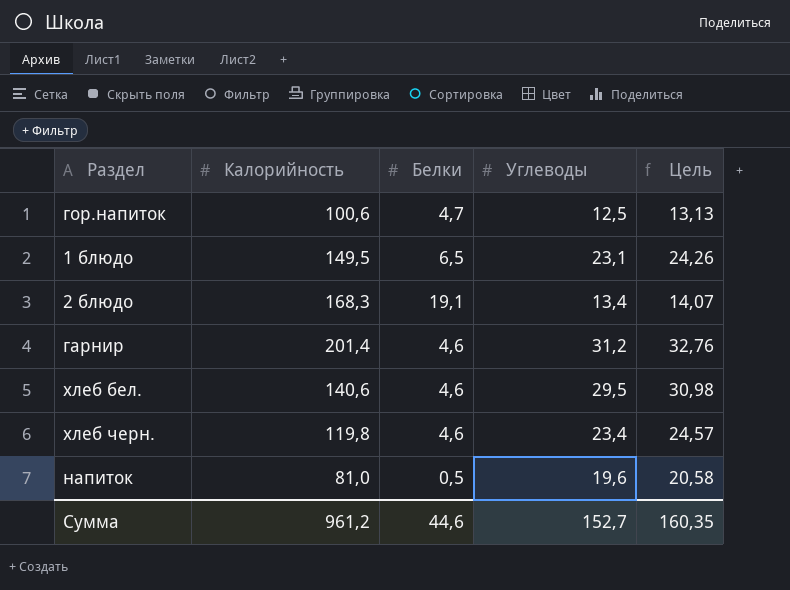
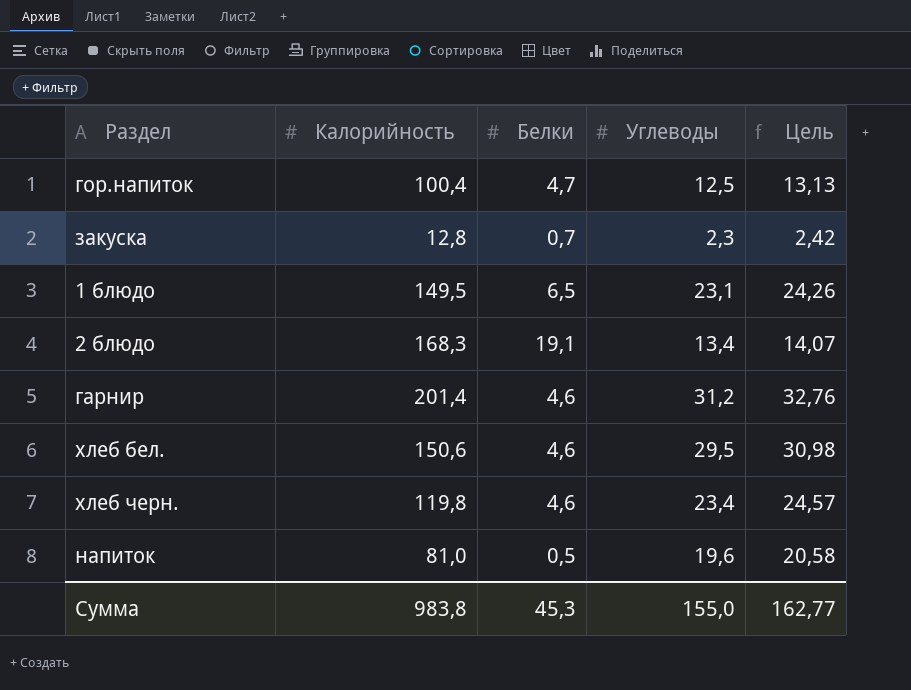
гор.напиток | Калорийность: 100,6 -> 100,4
row закуска: none -> 12,8 | 0,7 | 2,3 | 2,42
хлеб бел. | Калорийность: 140,6 -> 150,6
Сумма | Калорийность: 961,2 -> 983,8
Сумма | Белки: 44,6 -> 45,3
Сумма | Углеводы: 152,7 -> 155,0
Сумма | Цель: 160,35 -> 162,77

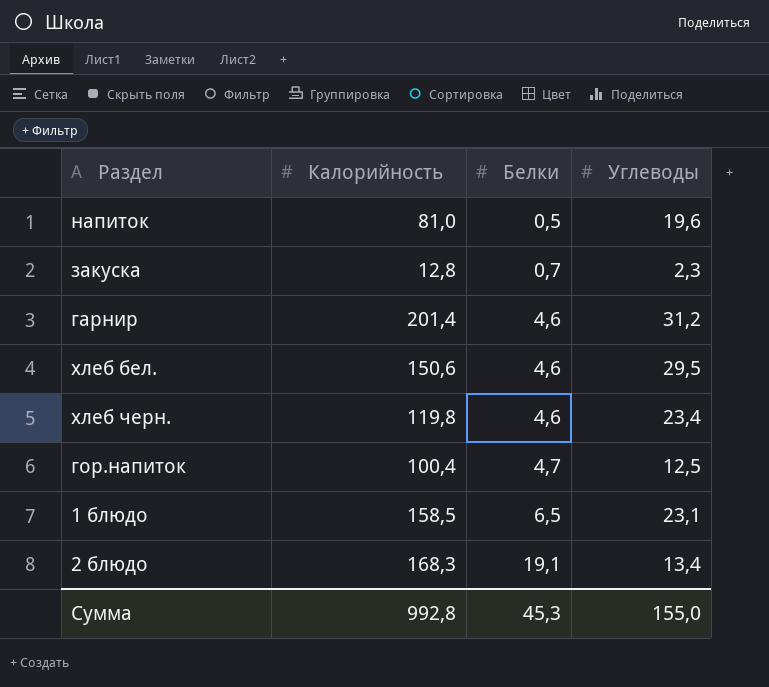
row order: none -> Белки ascending
column Цель | formula: [Углеводы] * 1,05 -> none
1 блюдо | Калорийность: 149,5 -> 158,5
Сумма | Калорийность: 983,8 -> 992,8

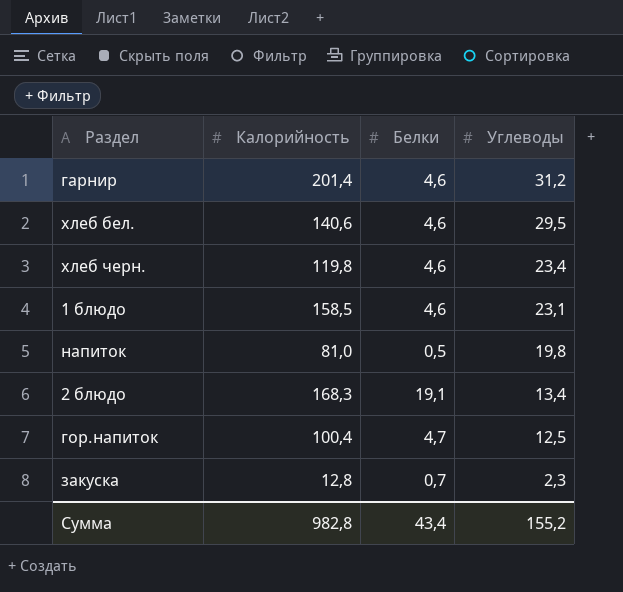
row order: Белки ascending -> Углеводы descending
хлеб бел. | Калорийность: 150,6 -> 140,6
1 блюдо | Белки: 6,5 -> 4,6
напиток | Углеводы: 19,6 -> 19,8
Сумма | Калорийность: 992,8 -> 982,8
Сумма | Белки: 45,3 -> 43,4
Сумма | Углеводы: 155,0 -> 155,2

